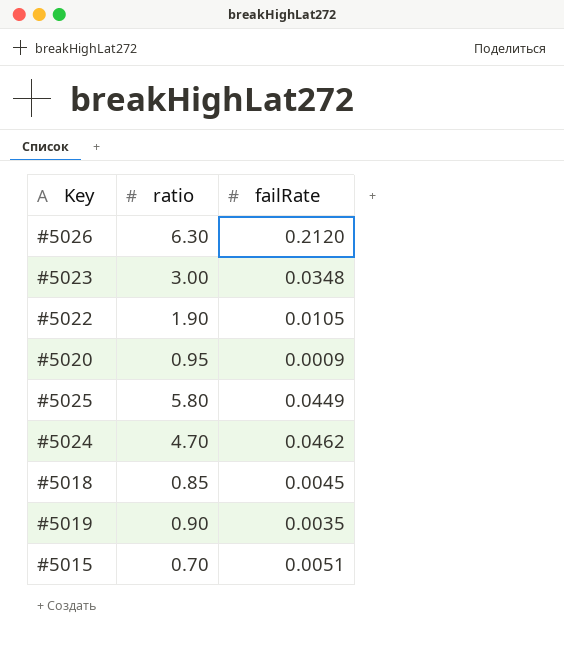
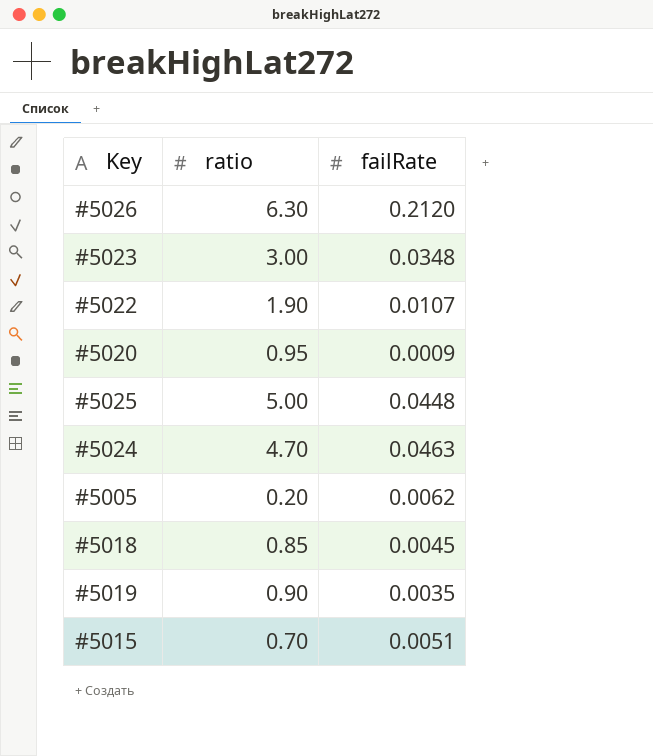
#5022 | failRate: 0.0105 -> 0.0107
#5025 | ratio: 5.80 -> 5.00
#5025 | failRate: 0.0449 -> 0.0448
#5024 | failRate: 0.0462 -> 0.0463
row #5005: none -> 0.20 | 0.0062

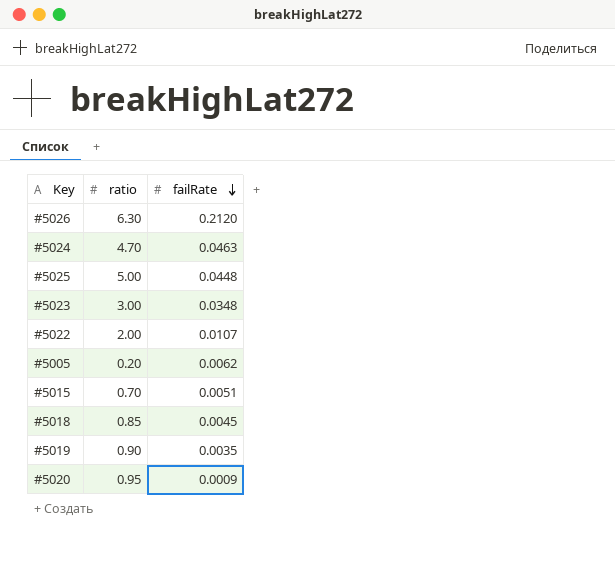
row order: none -> failRate descending
#5022 | ratio: 1.90 -> 2.00

